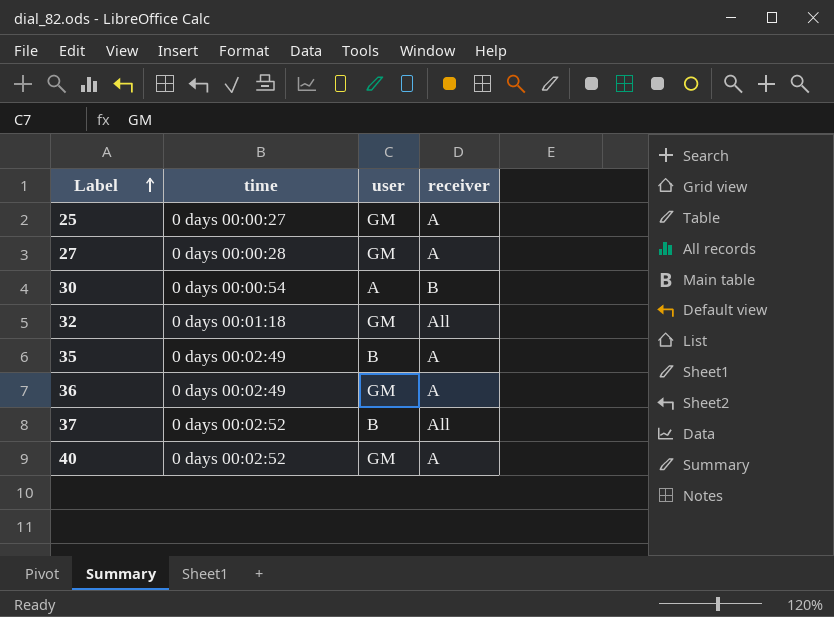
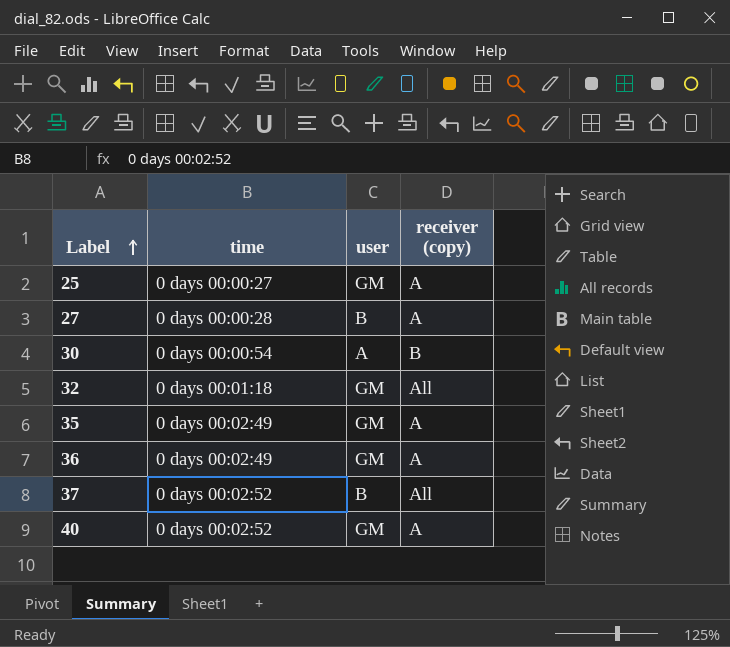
column name: receiver -> receiver (copy)
27 | user: GM -> B
35 | user: B -> GM

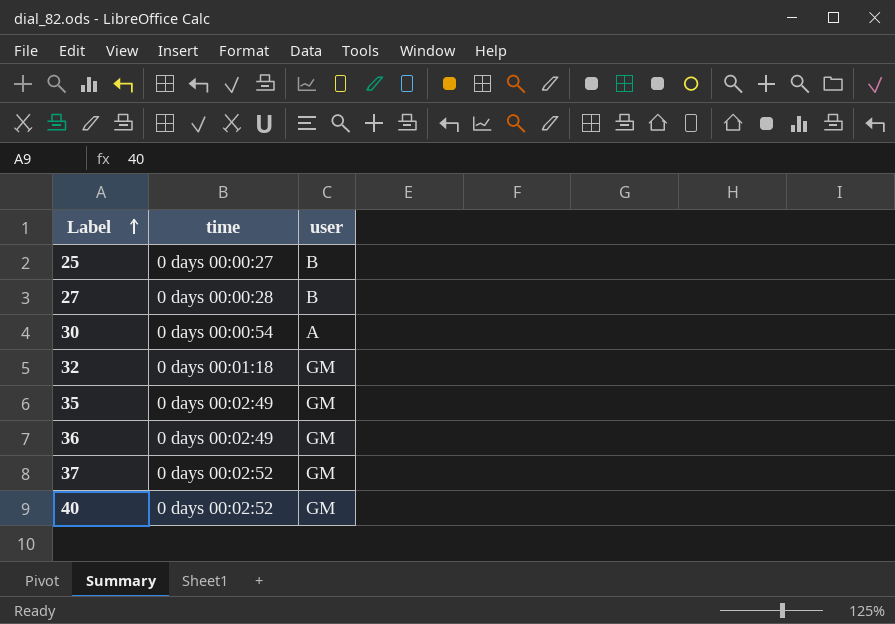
column receiver (copy) | position: 4 -> none
25 | user: GM -> B
37 | user: B -> GM

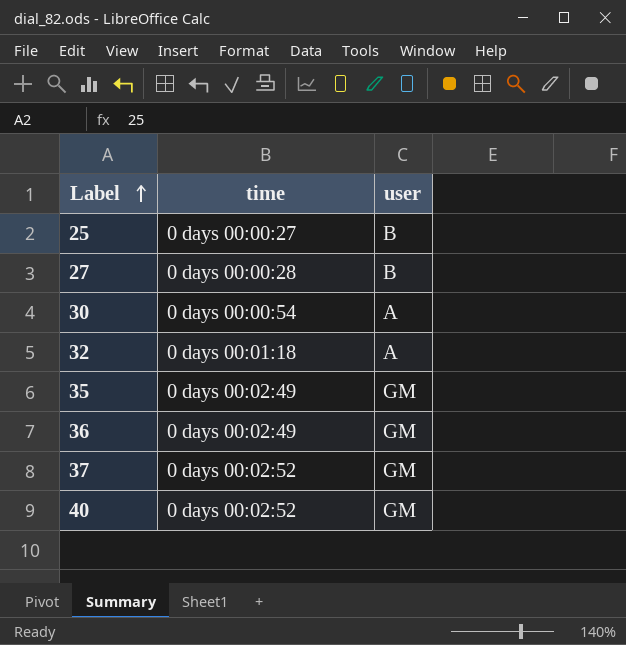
32 | user: GM -> A

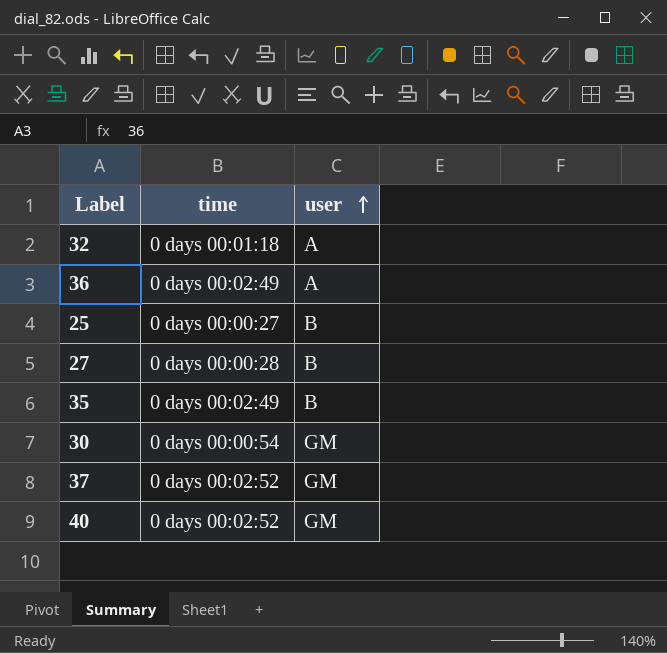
row order: Label ascending -> user ascending
36 | user: GM -> A
35 | user: GM -> B
30 | user: A -> GM

